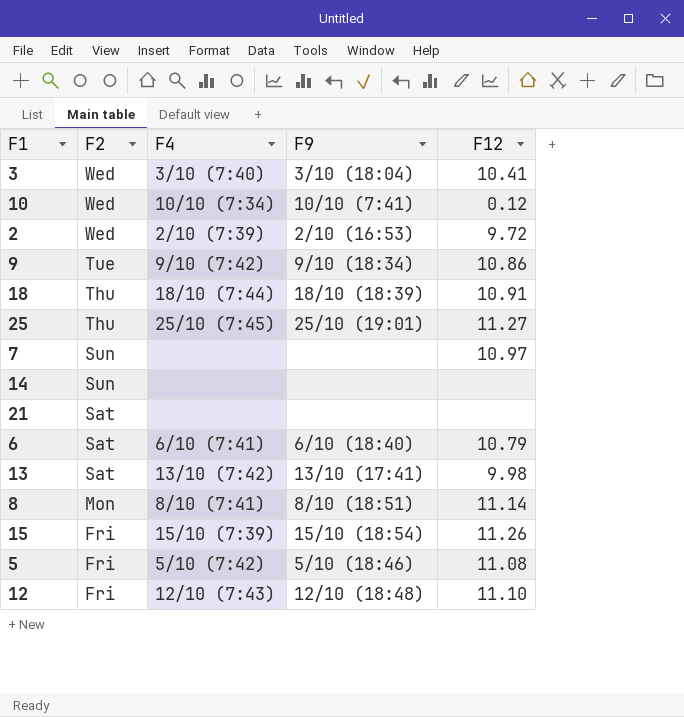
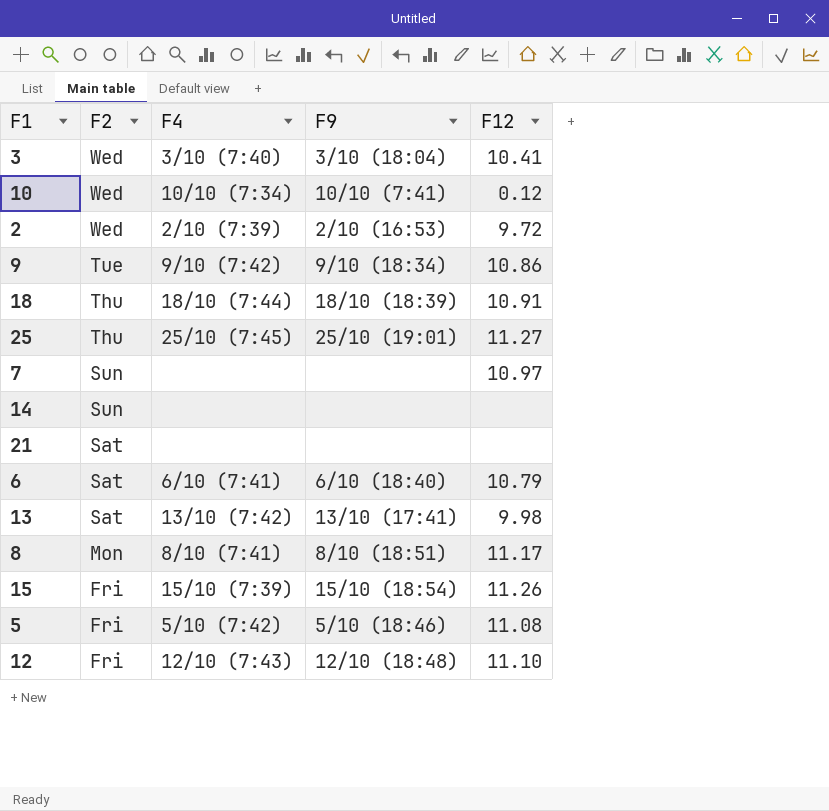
8 | F12: 11.14 -> 11.17

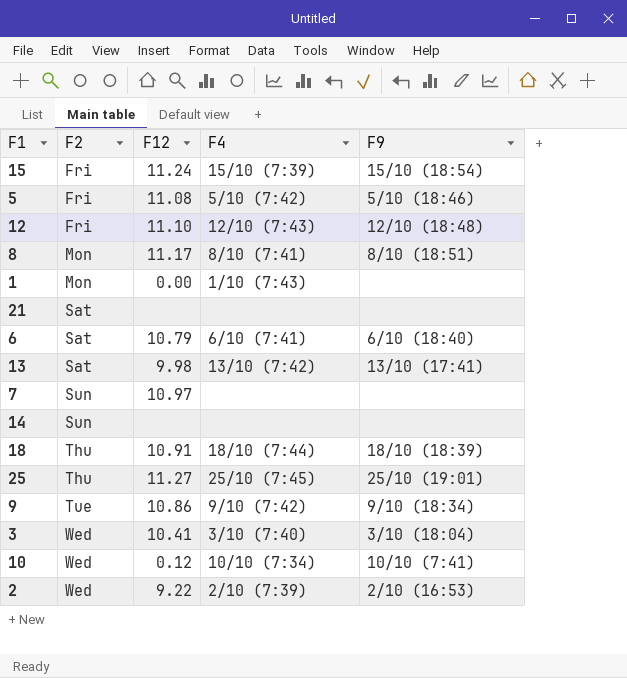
row order: F2 descending -> F2 ascending
column F12 | position: 5 -> 3
15 | F12: 11.26 -> 11.24
row 1: none -> Mon | 0.00 | 1/10 (7:43) | none
2 | F12: 9.72 -> 9.22

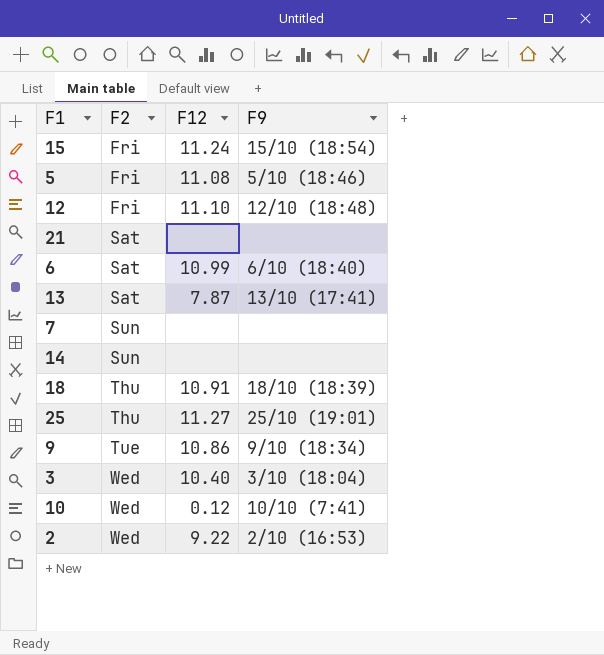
column F4 | position: 4 -> none
row 8: Mon | 11.17 | 8/10 (7:41) | 8/10 (18:51) -> none
row 1: Mon | 0.00 | 1/10 (7:43) | none -> none
6 | F12: 10.79 -> 10.99
13 | F12: 9.98 -> 7.87
7 | F12: 10.97 -> none
3 | F12: 10.41 -> 10.40

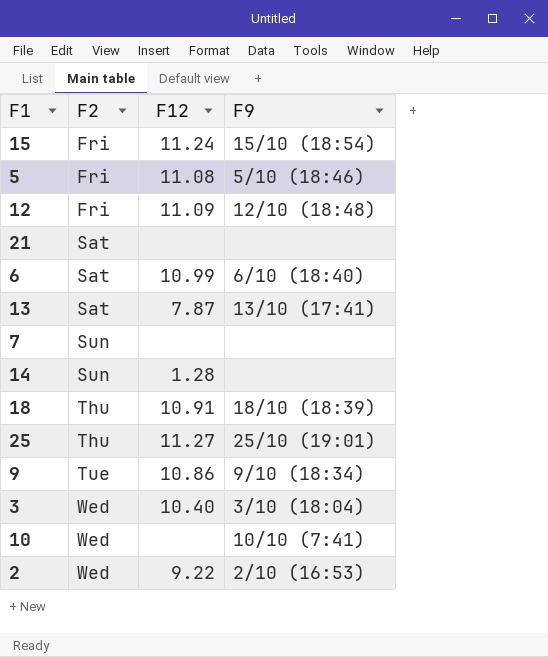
12 | F12: 11.10 -> 11.09
14 | F12: none -> 1.28
10 | F12: 0.12 -> none

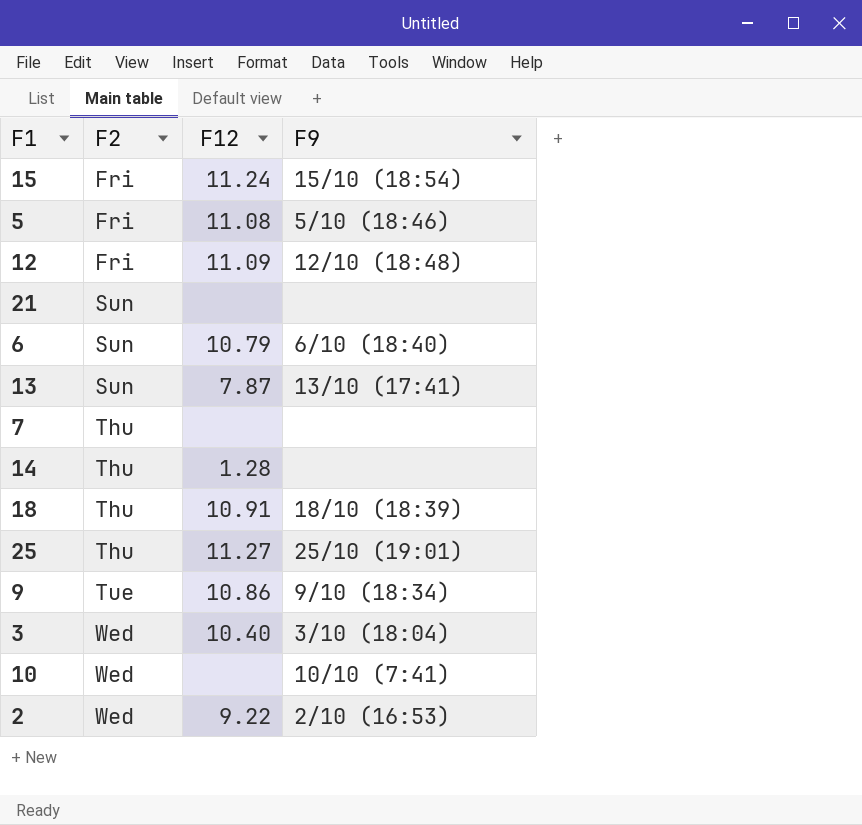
21 | F2: Sat -> Sun
6 | F2: Sat -> Sun
6 | F12: 10.99 -> 10.79
13 | F2: Sat -> Sun
7 | F2: Sun -> Thu
14 | F2: Sun -> Thu

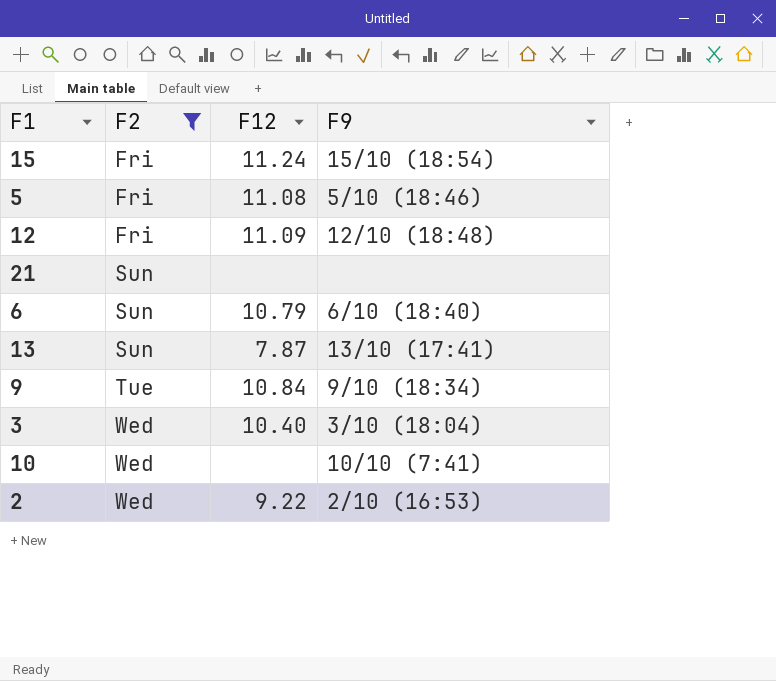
filter: none -> F2 != Thu
9 | F12: 10.86 -> 10.84

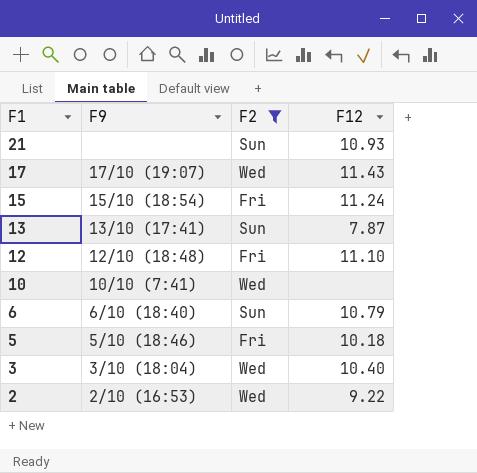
row order: F2 ascending -> F1 descending
column F9 | position: 4 -> 2
row 9: Tue | 10.84 | 9/10 (18:34) -> none
21 | F12: none -> 10.93
row 17: none -> 17/10 (19:07) | Wed | 11.43
12 | F12: 11.09 -> 11.10
5 | F12: 11.08 -> 10.18

